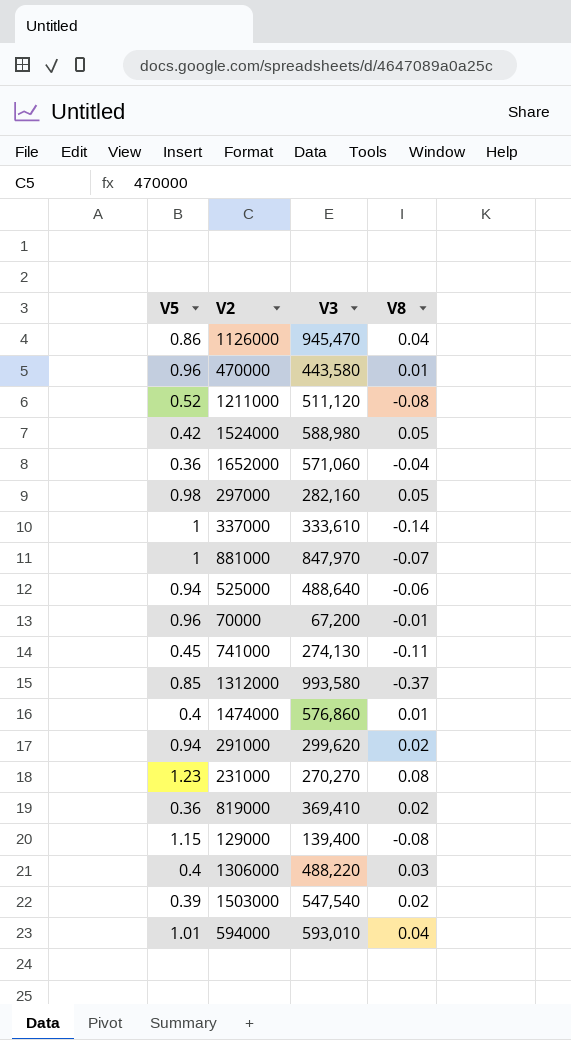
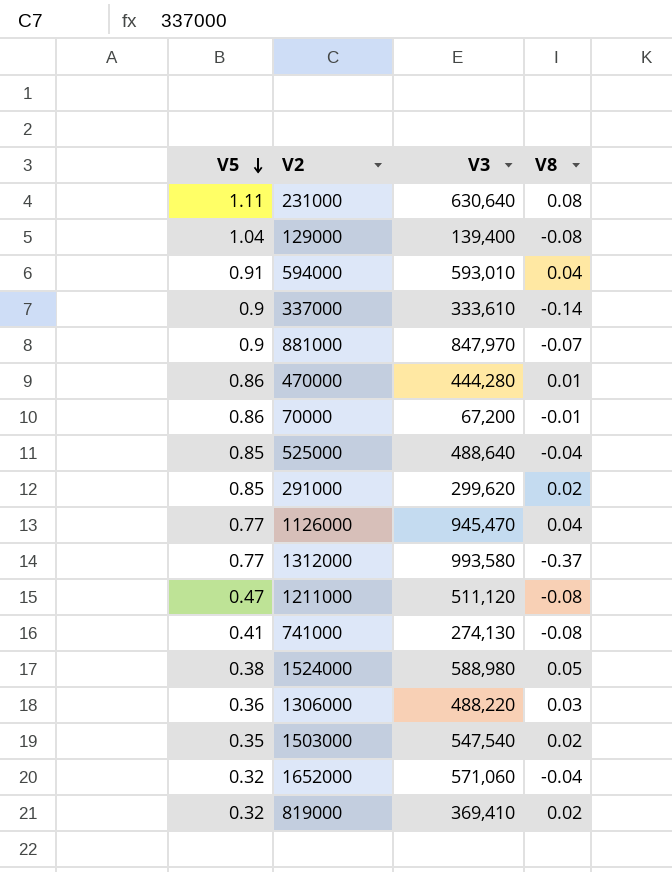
row order: none -> V5 descending
row 297000: 0.98 | 282,160 | 0.05 -> none
row 1474000: 0.4 | 576,860 | 0.01 -> none
231000 | V5: 1.23 -> 1.11
231000 | V3: 270,270 -> 630,640
129000 | V5: 1.15 -> 1.04
594000 | V5: 1.01 -> 0.91
337000 | V5: 1 -> 0.9
881000 | V5: 1 -> 0.9
470000 | V5: 0.96 -> 0.86
470000 | V3: 443,580 -> 444,280
70000 | V5: 0.96 -> 0.86
525000 | V5: 0.94 -> 0.85
525000 | V8: -0.06 -> -0.04
291000 | V5: 0.94 -> 0.85
1126000 | V5: 0.86 -> 0.77
1312000 | V5: 0.85 -> 0.77
1211000 | V5: 0.52 -> 0.47
741000 | V5: 0.45 -> 0.41
741000 | V8: -0.11 -> -0.08
1524000 | V5: 0.42 -> 0.38
1306000 | V5: 0.4 -> 0.36
1503000 | V5: 0.39 -> 0.35
1652000 | V5: 0.36 -> 0.32
819000 | V5: 0.36 -> 0.32

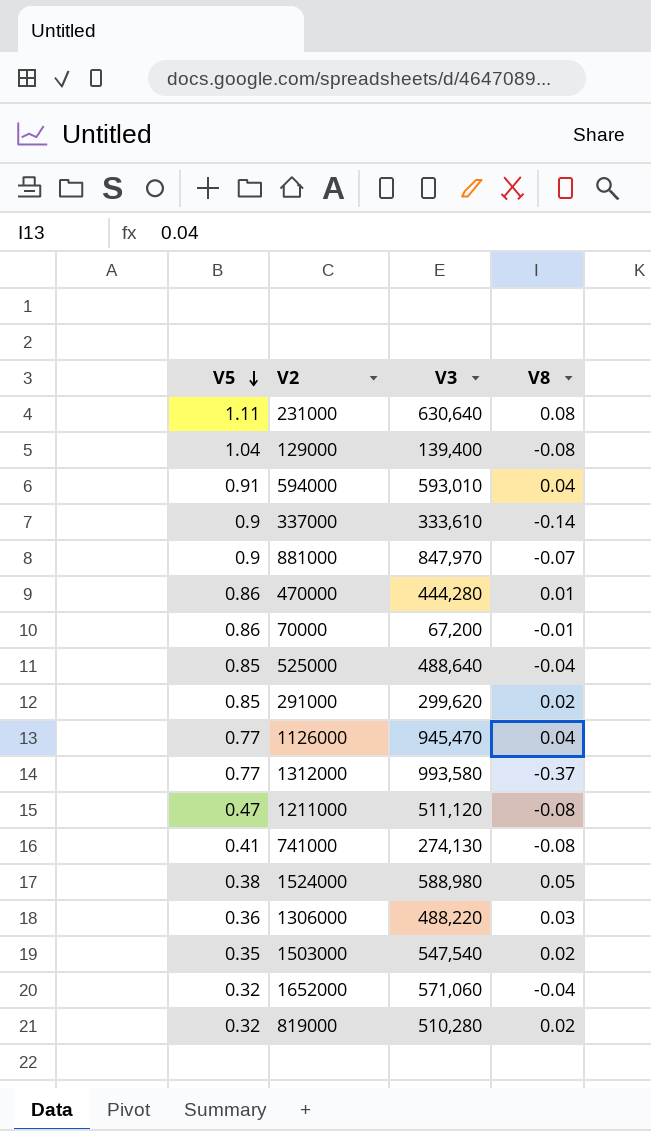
819000 | V3: 369,410 -> 510,280

